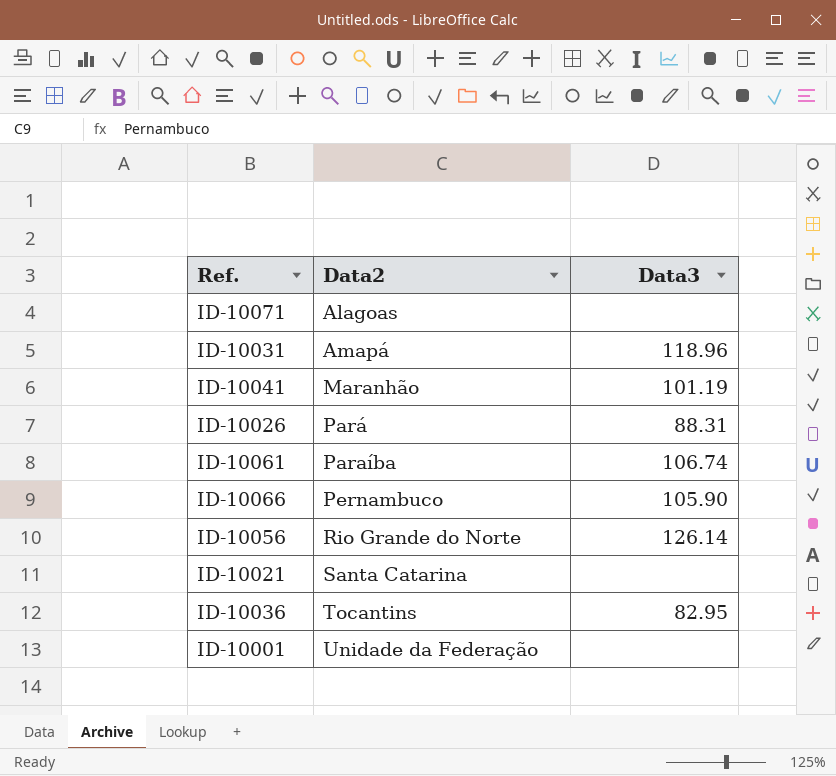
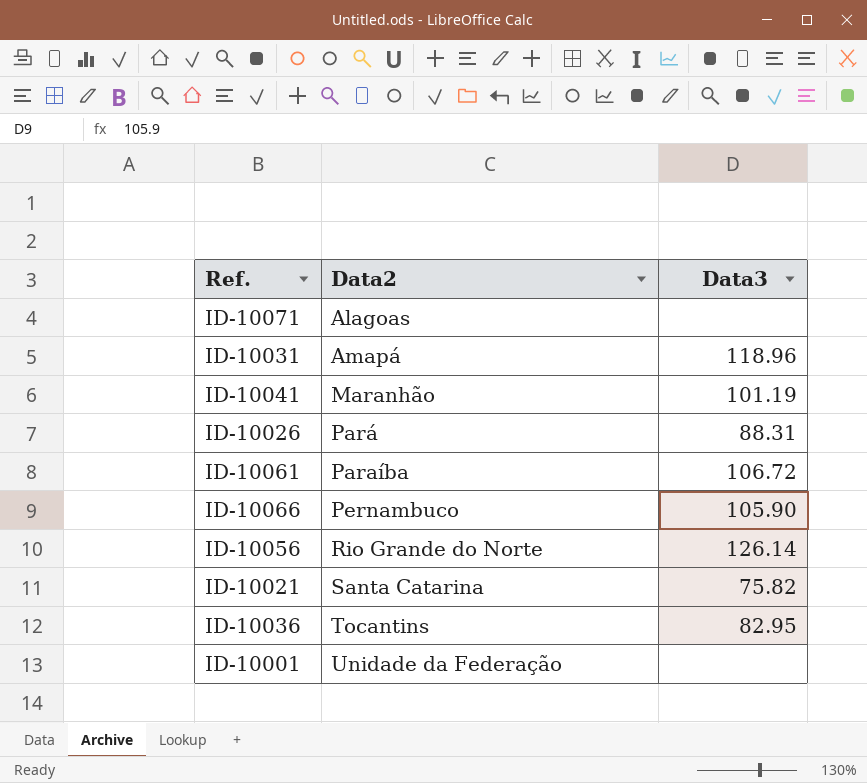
ID-10061 | Data3: 106.74 -> 106.72
ID-10021 | Data3: none -> 75.82

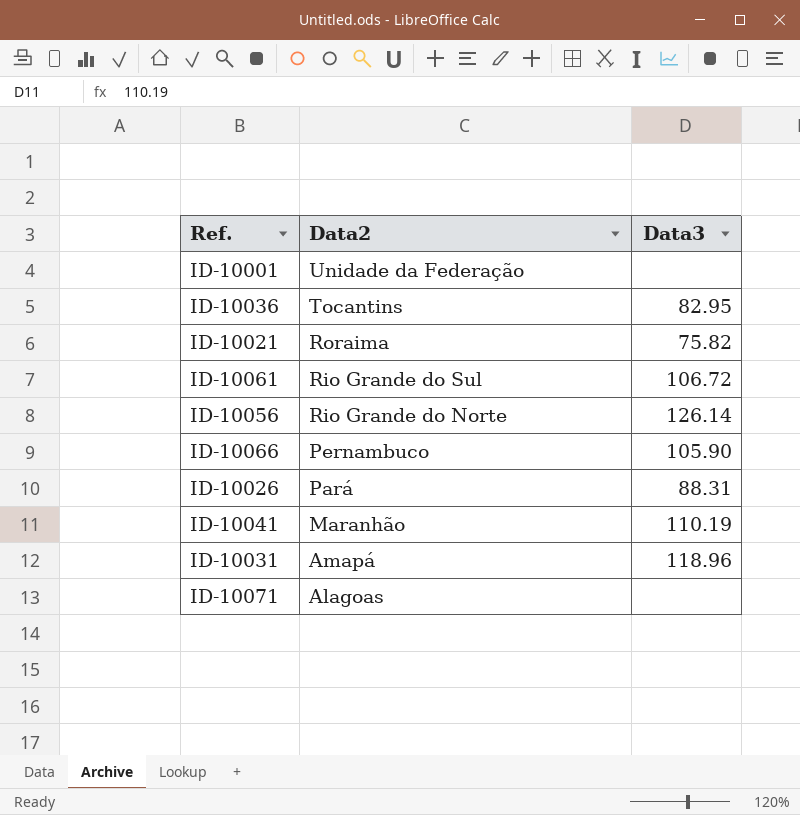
row order: Data2 ascending -> Data2 descending
ID-10021 | Data2: Santa Catarina -> Roraima
ID-10061 | Data2: Paraíba -> Rio Grande do Sul
ID-10041 | Data3: 101.19 -> 110.19

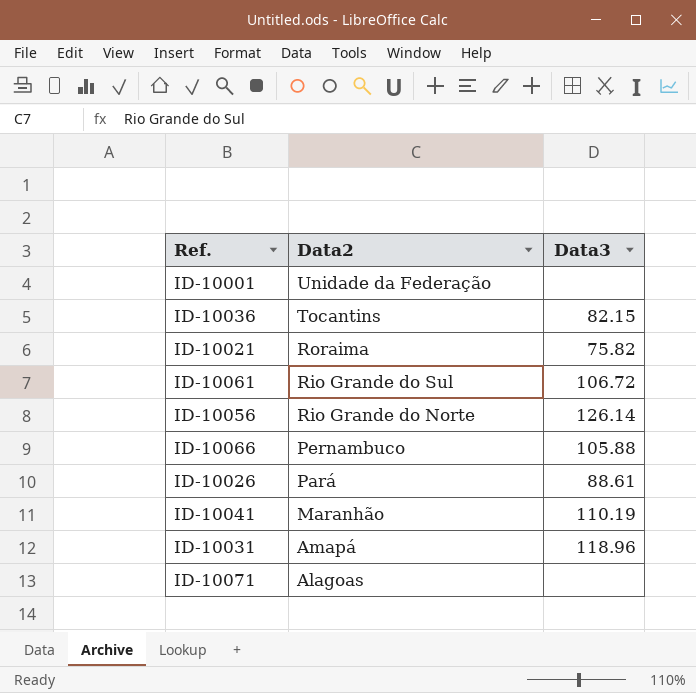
ID-10036 | Data3: 82.95 -> 82.15
ID-10066 | Data3: 105.90 -> 105.88
ID-10026 | Data3: 88.31 -> 88.61

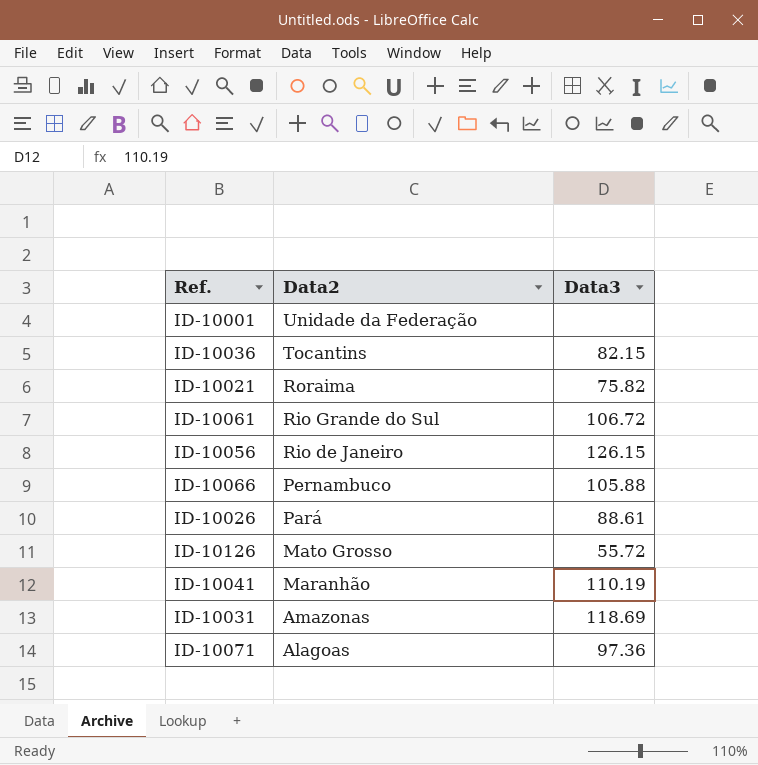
ID-10056 | Data2: Rio Grande do Norte -> Rio de Janeiro
ID-10056 | Data3: 126.14 -> 126.15
row ID-10126: none -> Mato Grosso | 55.72
ID-10031 | Data2: Amapá -> Amazonas
ID-10031 | Data3: 118.96 -> 118.69
ID-10071 | Data3: none -> 97.36

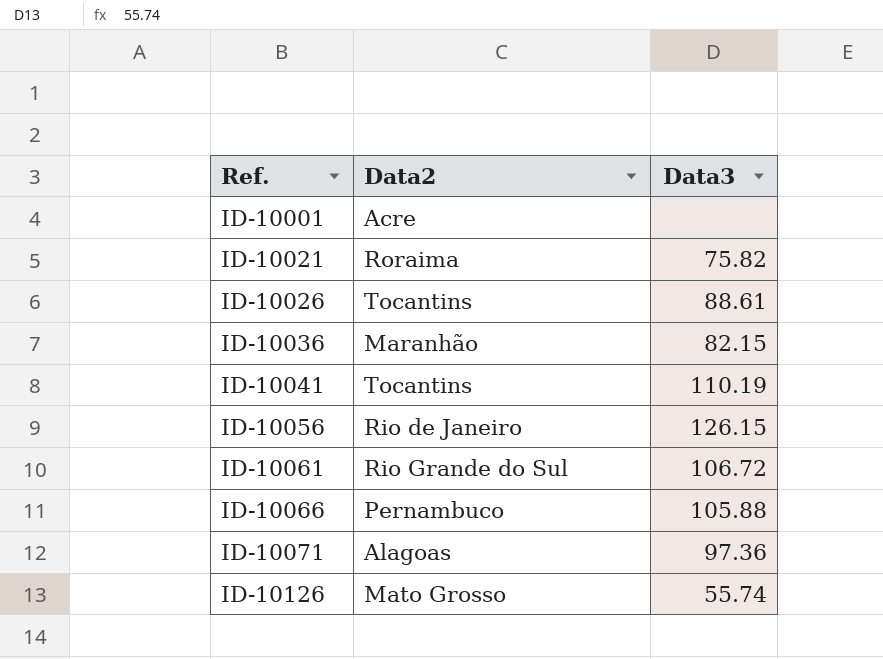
row order: Data2 descending -> Ref. ascending
row ID-10031: Amazonas | 118.69 -> none
ID-10001 | Data2: Unidade da Federação -> Acre
ID-10026 | Data2: Pará -> Tocantins
ID-10036 | Data2: Tocantins -> Maranhão
ID-10041 | Data2: Maranhão -> Tocantins
ID-10126 | Data3: 55.72 -> 55.74

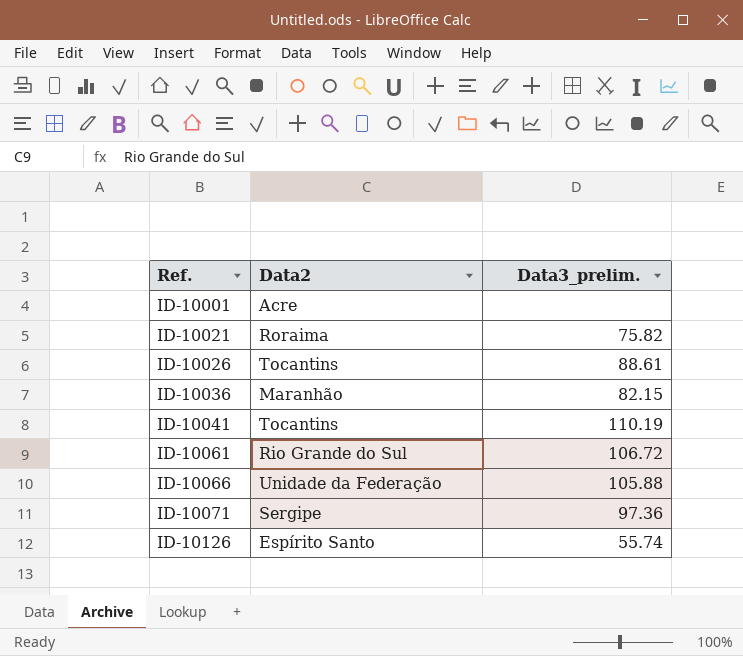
column name: Data3 -> Data3_prelim.
row ID-10056: Rio de Janeiro | 126.15 -> none
ID-10066 | Data2: Pernambuco -> Unidade da Federação
ID-10071 | Data2: Alagoas -> Sergipe
ID-10126 | Data2: Mato Grosso -> Espírito Santo

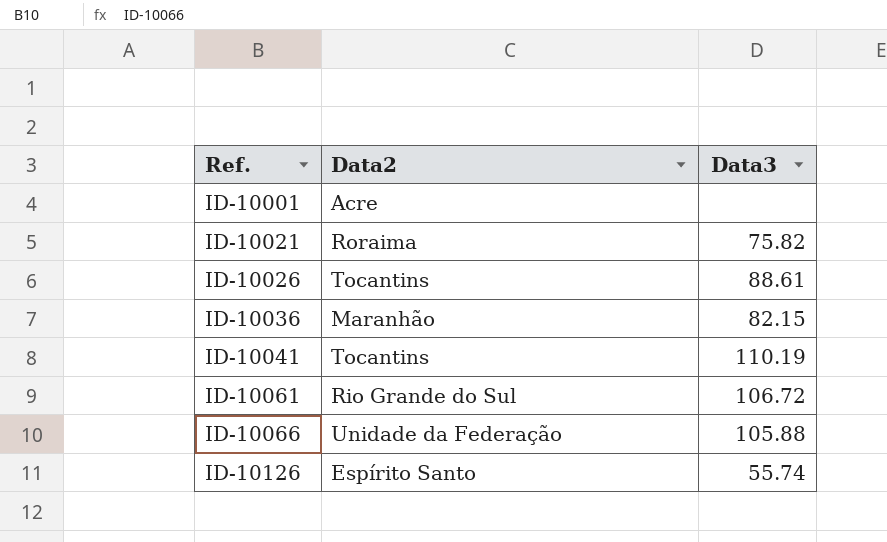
column name: Data3_prelim. -> Data3
row ID-10071: Sergipe | 97.36 -> none

